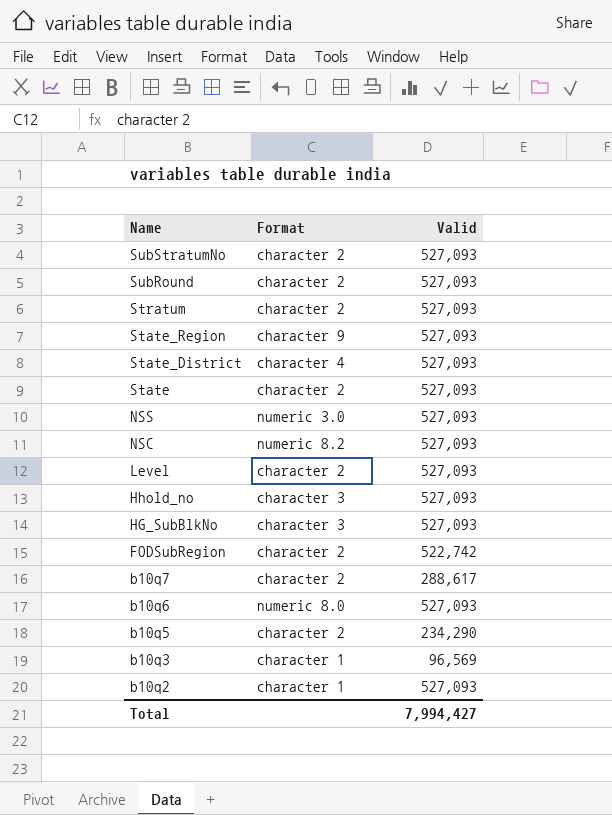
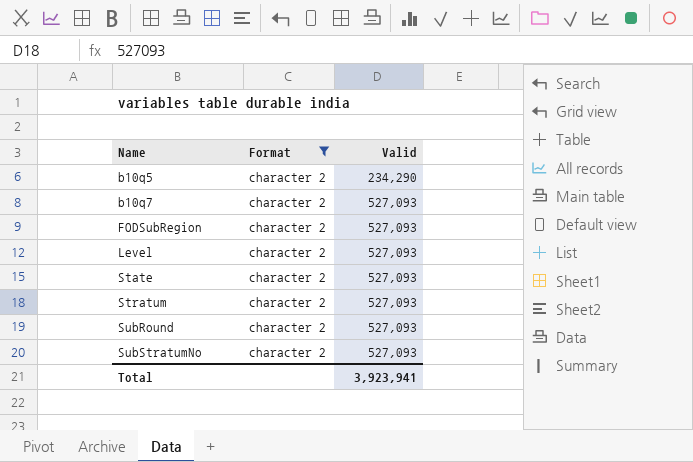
filter: none -> Format = character 2
row order: Name descending -> Name ascending
b10q7 | Valid: 288,617 -> 527,093
FODSubRegion | Valid: 522,742 -> 527,093
Total | Valid: 7,994,427 -> 3,923,941

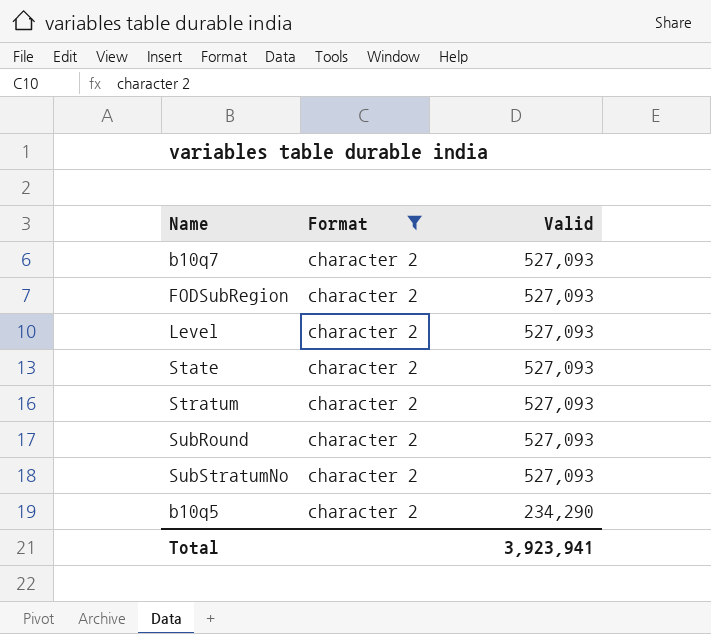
row order: Name ascending -> Valid descending

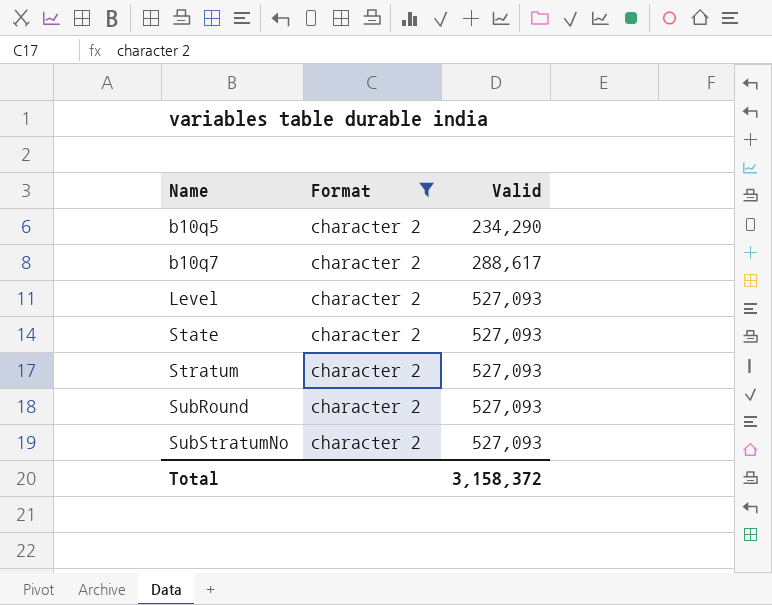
row order: Valid descending -> Name ascending
row FODSubRegion: character 2 | 527,093 -> none
b10q7 | Valid: 527,093 -> 288,617
Total | Valid: 3,923,941 -> 3,158,372

